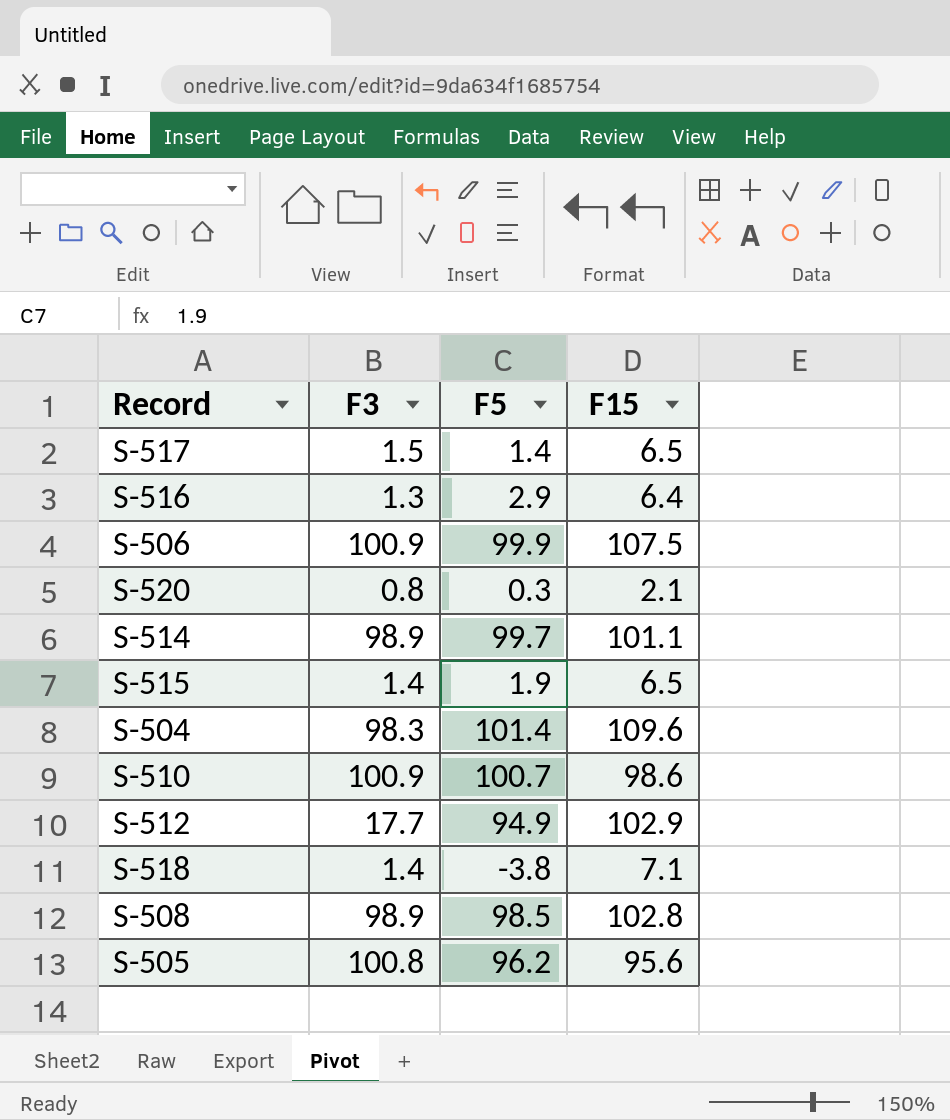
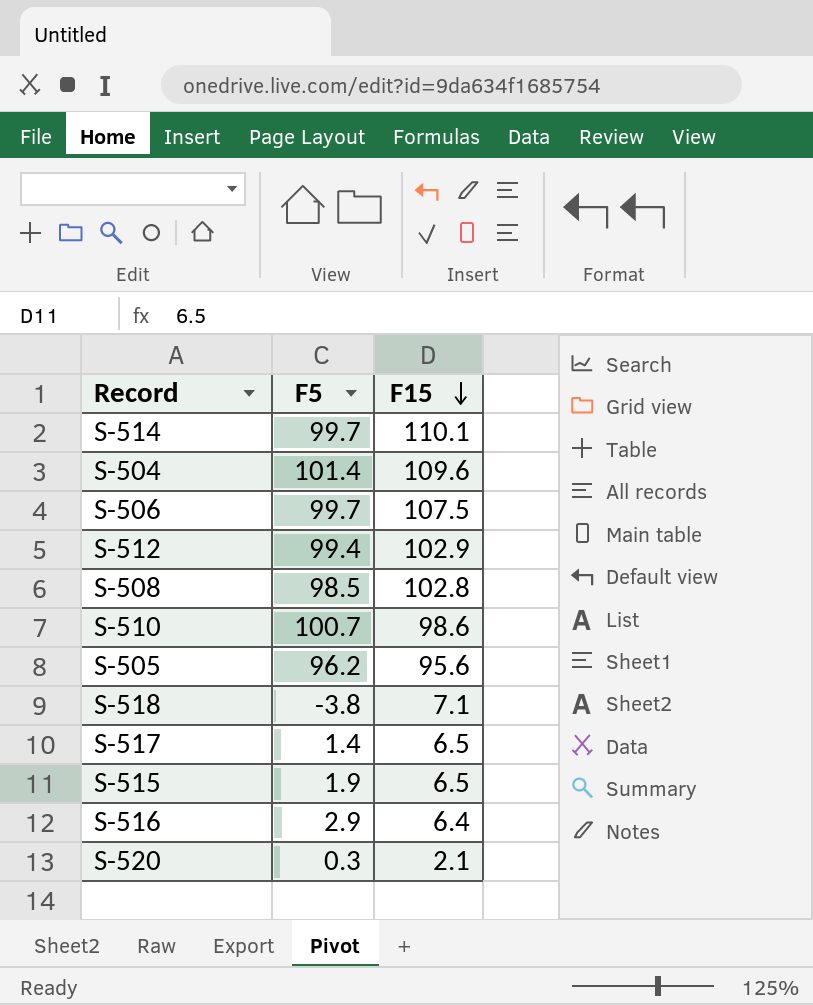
row order: none -> F15 descending
column F3 | position: 2 -> none
S-514 | F15: 101.1 -> 110.1
S-506 | F5: 99.9 -> 99.7
S-512 | F5: 94.9 -> 99.4

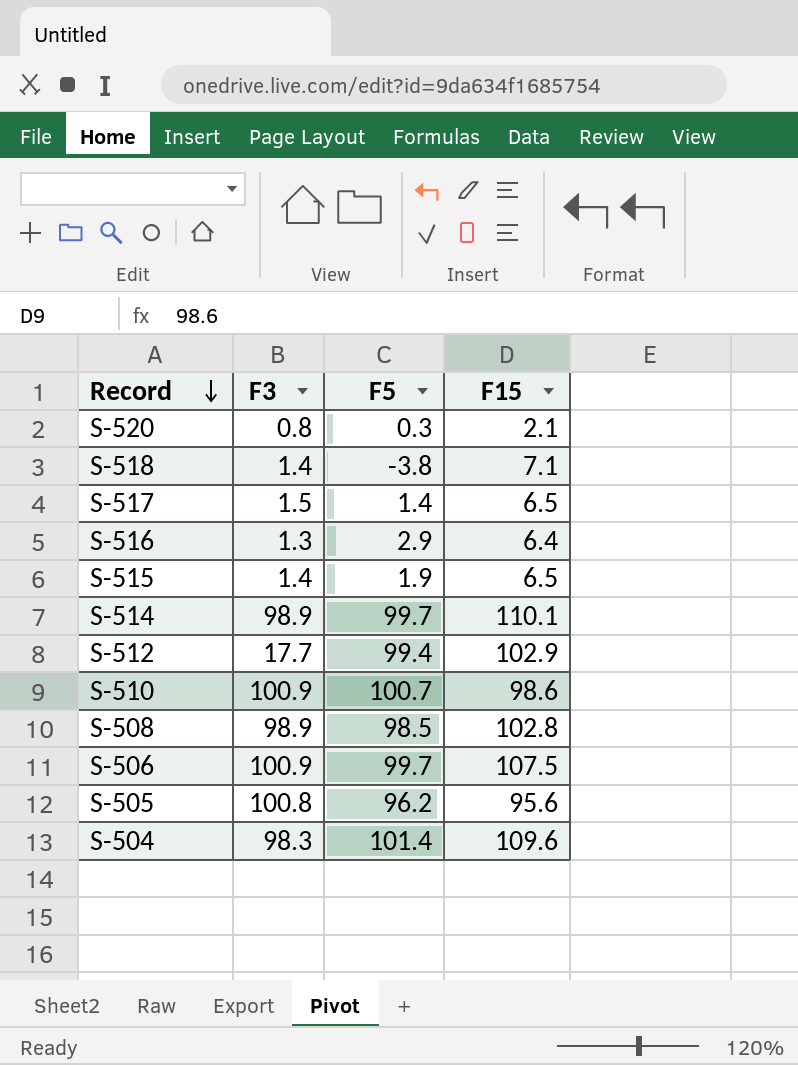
row order: F15 descending -> Record descending
column F3 | position: none -> 2

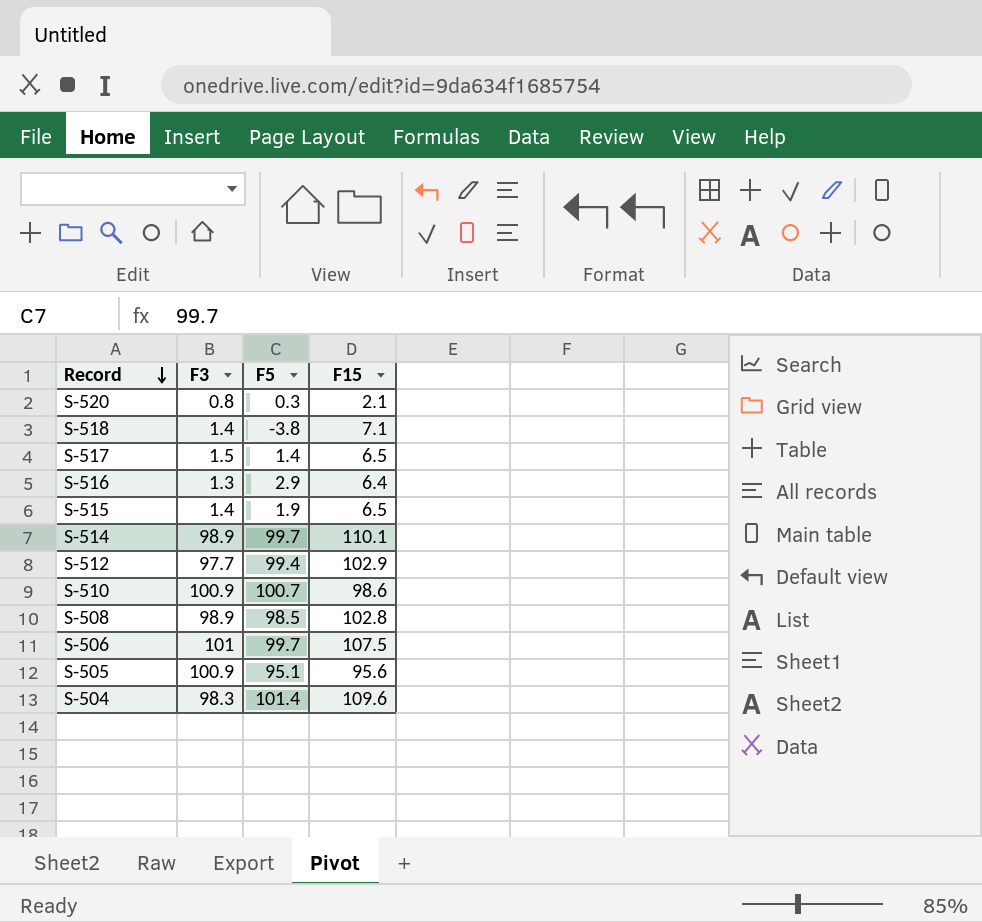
S-512 | F3: 17.7 -> 97.7
S-506 | F3: 100.9 -> 101
S-505 | F3: 100.8 -> 100.9
S-505 | F5: 96.2 -> 95.1

